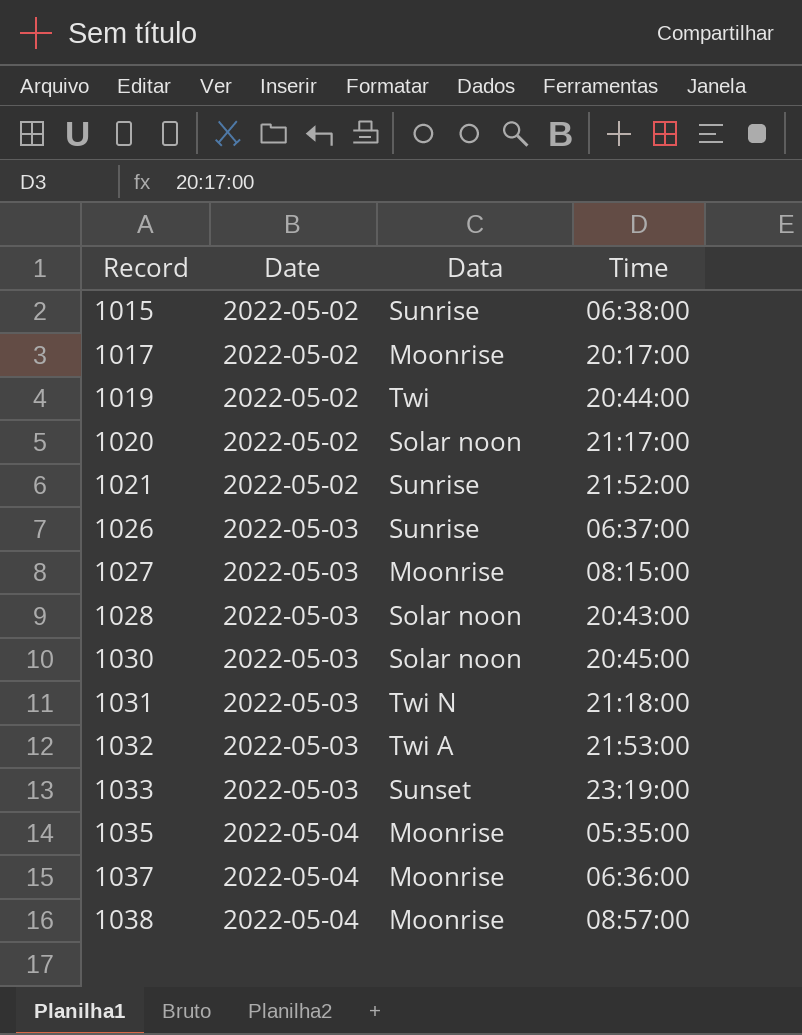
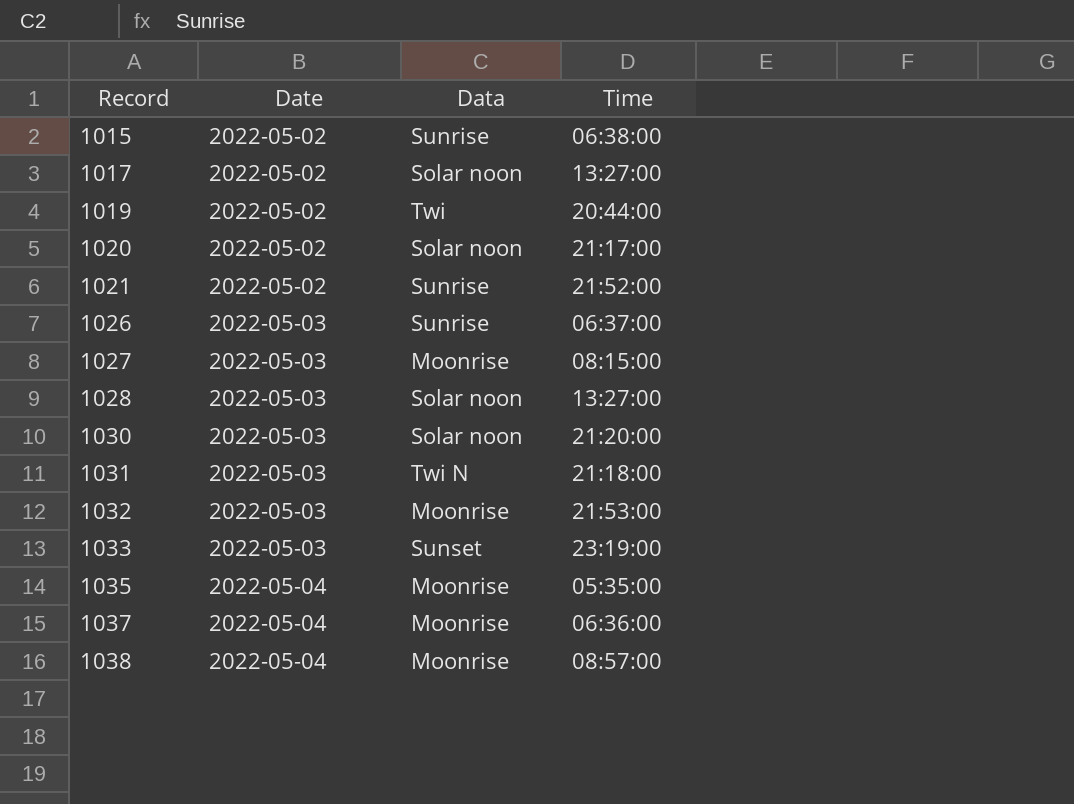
1017 | Data: Moonrise -> Solar noon
1017 | Time: 20:17:00 -> 13:27:00
1028 | Time: 20:43:00 -> 13:27:00
1030 | Time: 20:45:00 -> 21:20:00
1032 | Data: Twi A -> Moonrise

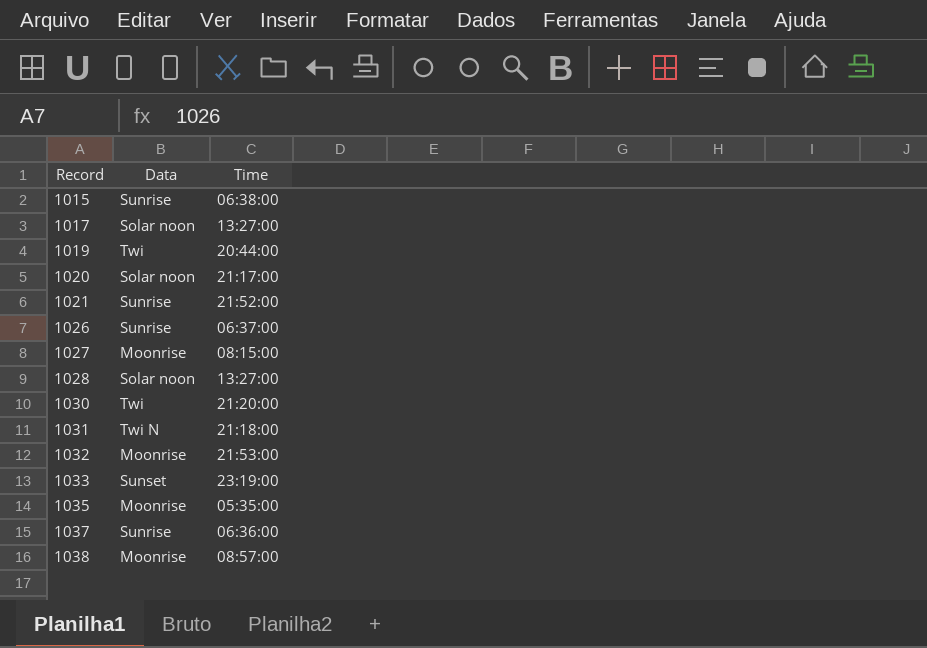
column Date | position: 2 -> none
1030 | Data: Solar noon -> Twi
1037 | Data: Moonrise -> Sunrise

